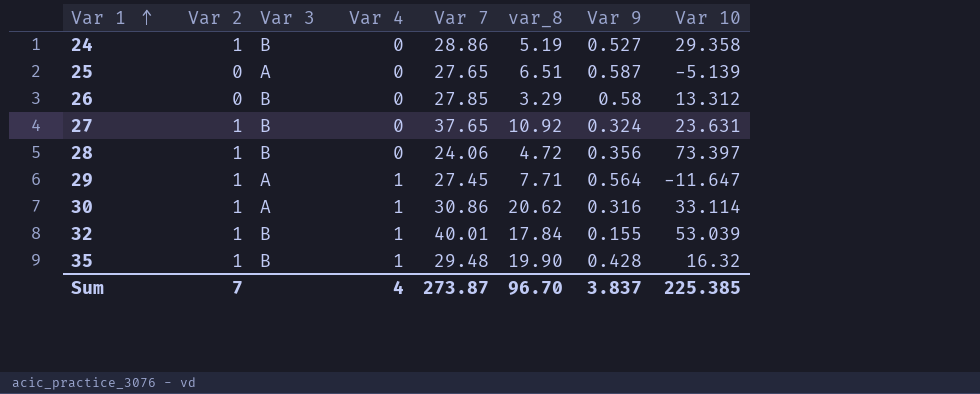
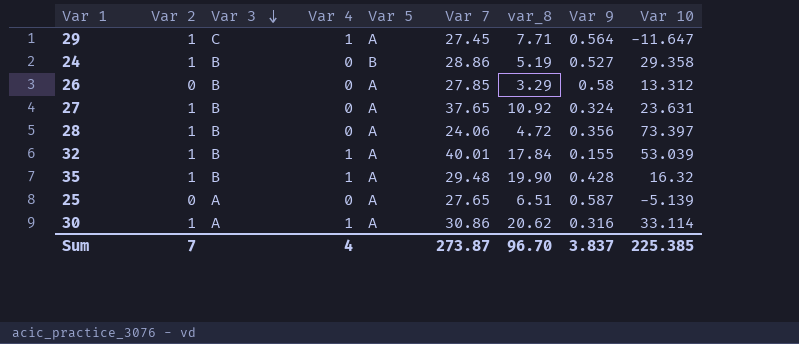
row order: Var 1 ascending -> Var 3 descending
column Var 5 | position: none -> 5
29 | Var 3: A -> C

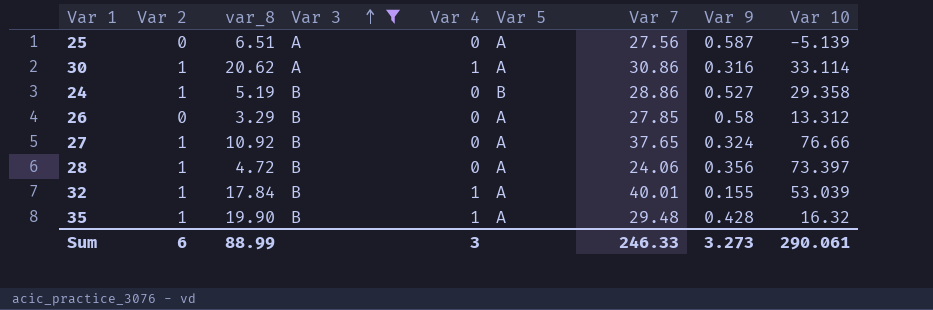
filter: none -> Var 3 != C
row order: Var 3 descending -> Var 3 ascending
column var_8 | position: 7 -> 3
25 | Var 7: 27.65 -> 27.56
27 | Var 10: 23.631 -> 76.66
Sum | Var 2: 7 -> 6
Sum | var_8: 96.70 -> 88.99
Sum | Var 4: 4 -> 3
Sum | Var 7: 273.87 -> 246.33
Sum | Var 9: 3.837 -> 3.273
Sum | Var 10: 225.385 -> 290.061

